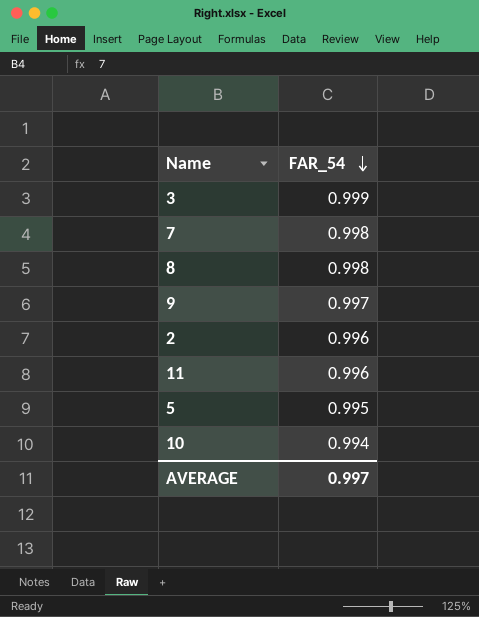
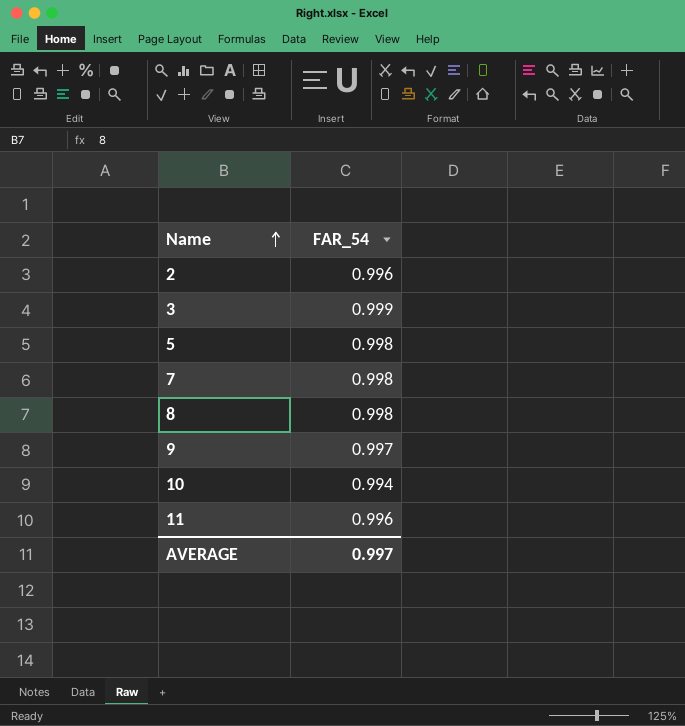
row order: FAR_54 descending -> Name ascending
5 | FAR_54: 0.995 -> 0.998

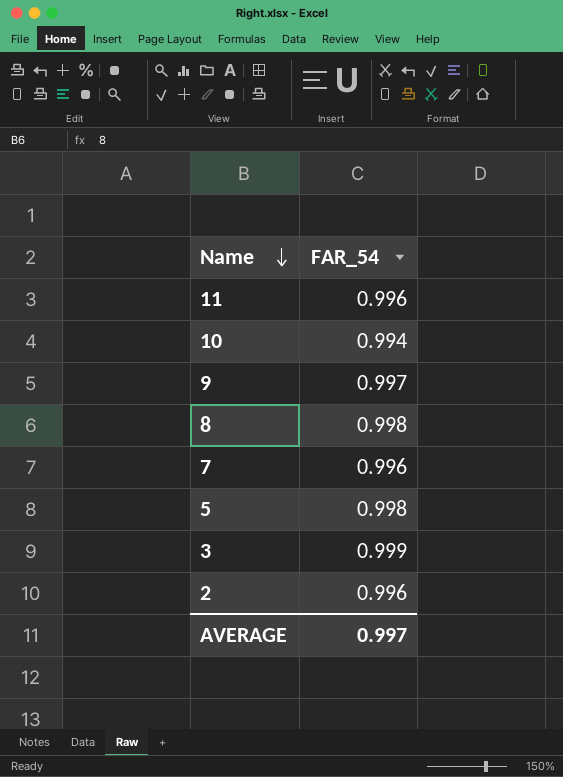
row order: Name ascending -> Name descending
7 | FAR_54: 0.998 -> 0.996

